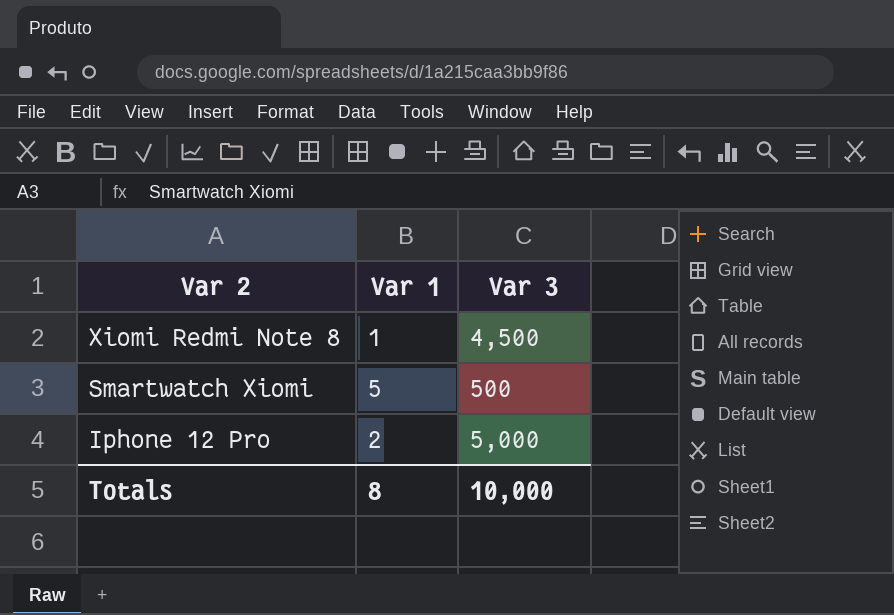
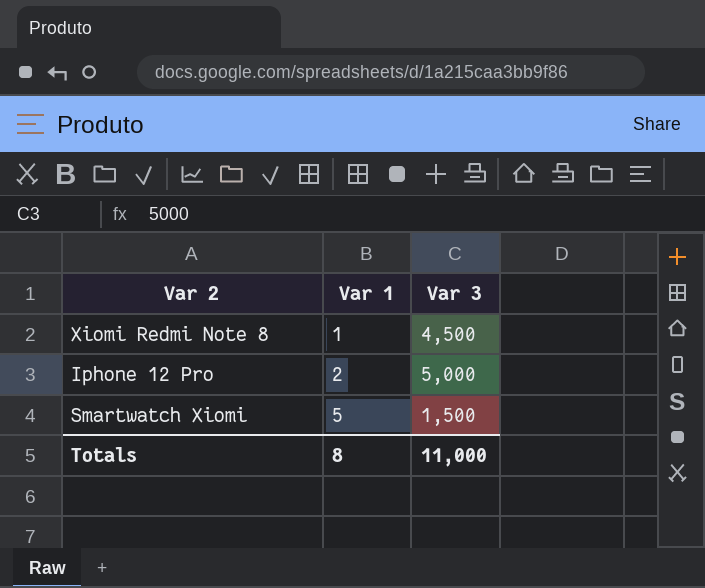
row order: Var 2 descending -> Var 1 ascending
Smartwatch Xiomi | Var 3: 500 -> 1,500
Totals | Var 3: 10,000 -> 11,000

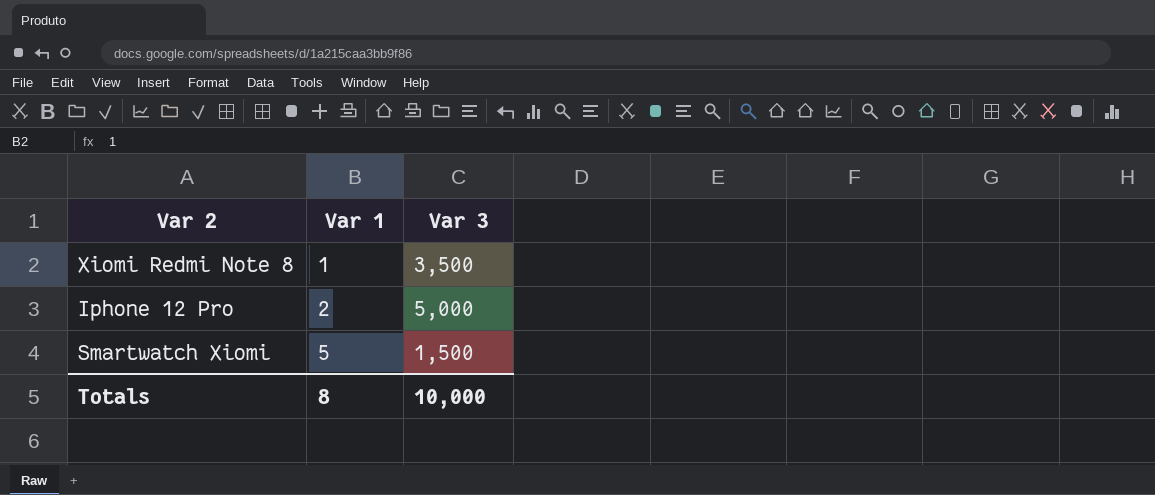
Xiomi Redmi Note 8 | Var 3: 4,500 -> 3,500
Totals | Var 3: 11,000 -> 10,000

